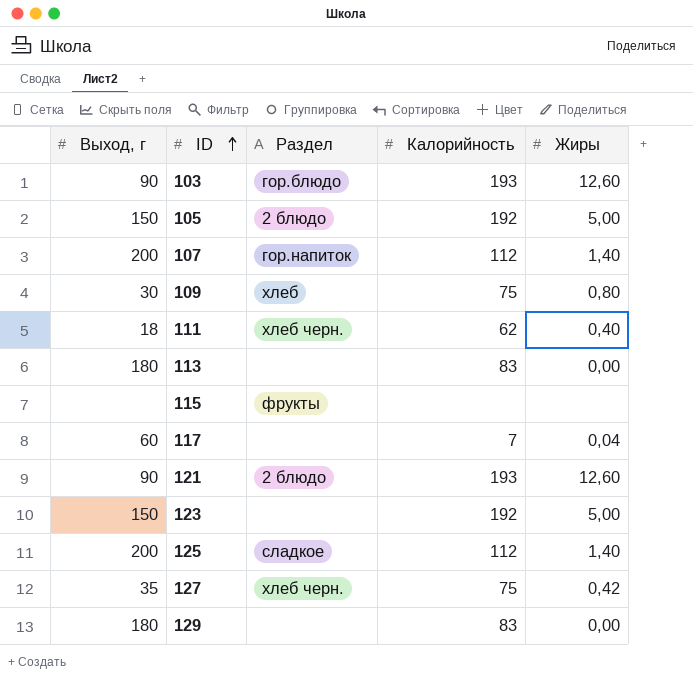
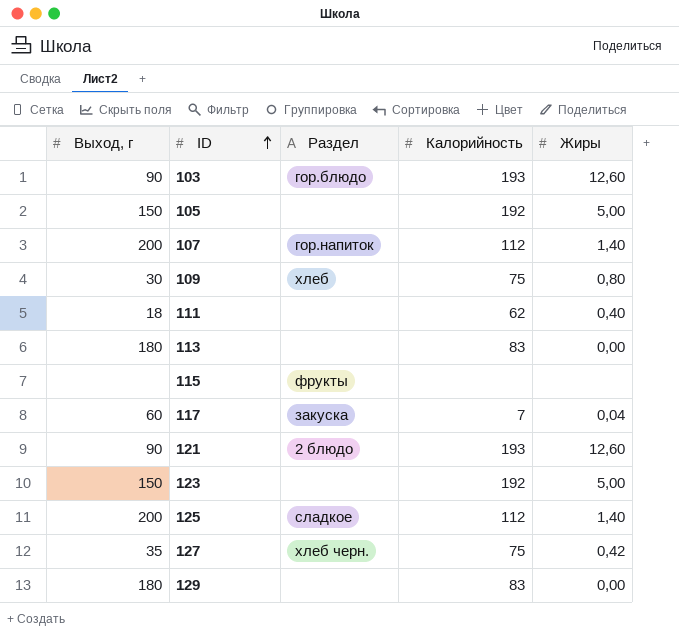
105 | Раздел: 2 блюдо -> none
111 | Раздел: хлеб черн. -> none
117 | Раздел: none -> закуска

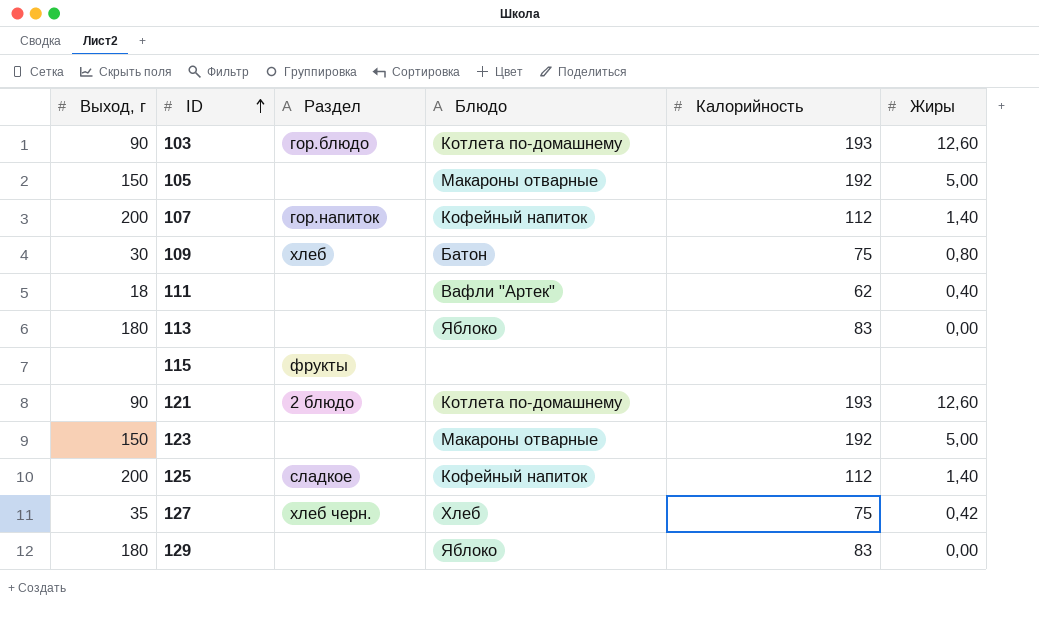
column Блюдо | position: none -> 4
row 117: 60 | закуска | 7 | 0,04 -> none

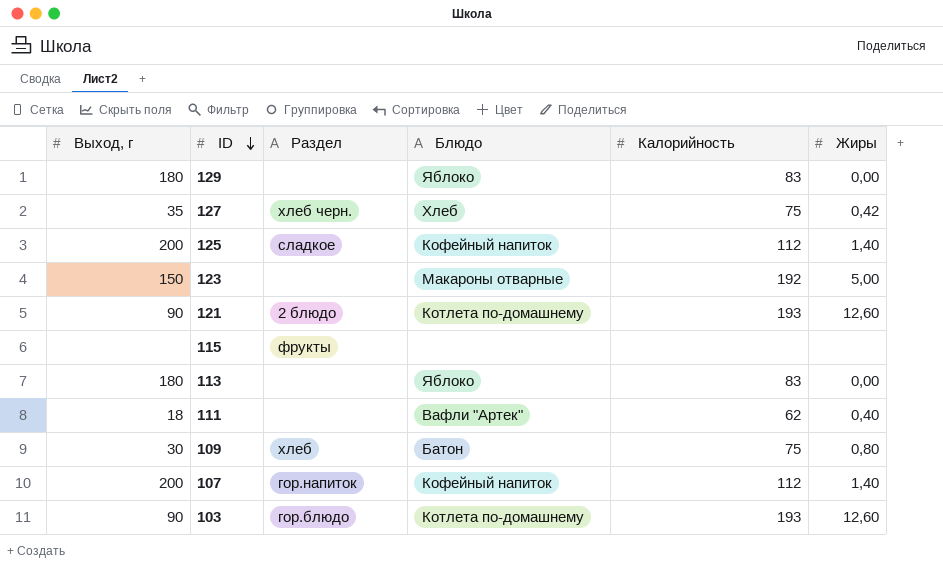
row order: ID ascending -> ID descending
row 105: 150 | none | Макароны отварные | 192 | 5,00 -> none

